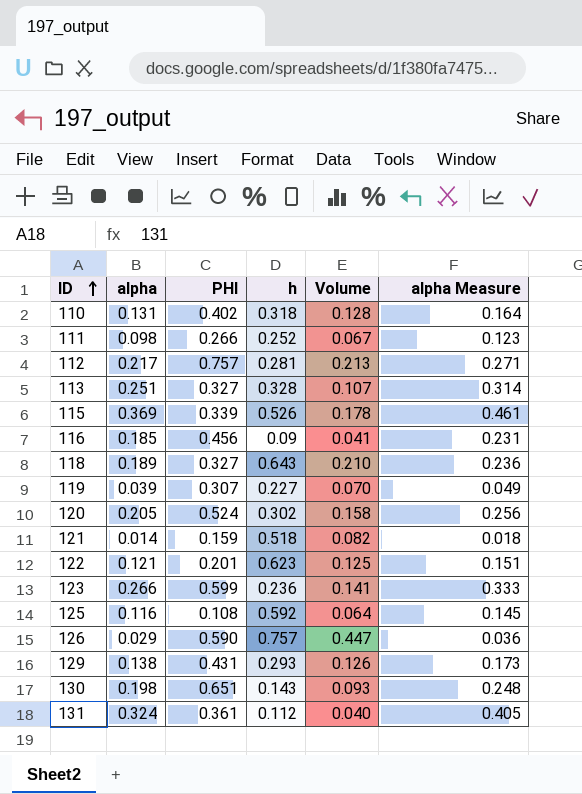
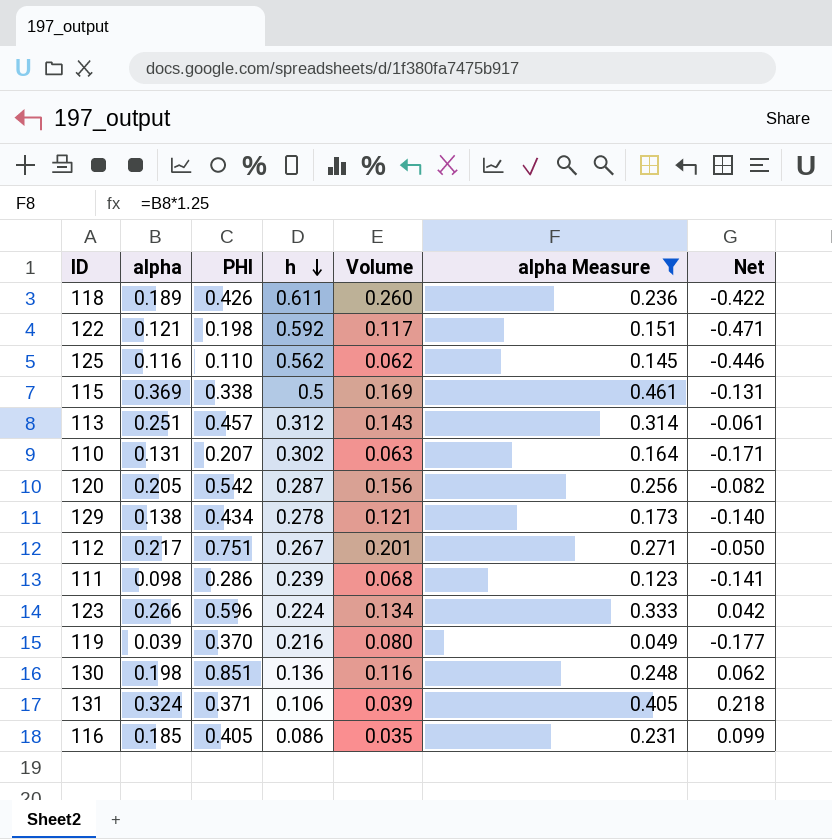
filter: none -> alpha Measure >= 0.049
row order: ID ascending -> h descending
column Net | formula: none -> [alpha] - [h]
118 | PHI: 0.327 -> 0.426
118 | h: 0.643 -> 0.611
118 | Volume: 0.210 -> 0.260
122 | PHI: 0.201 -> 0.198
122 | h: 0.623 -> 0.592
122 | Volume: 0.125 -> 0.117
125 | PHI: 0.108 -> 0.110
125 | h: 0.592 -> 0.562
125 | Volume: 0.064 -> 0.062
115 | PHI: 0.339 -> 0.338
115 | h: 0.526 -> 0.5
115 | Volume: 0.178 -> 0.169
113 | PHI: 0.327 -> 0.457
113 | h: 0.328 -> 0.312
113 | Volume: 0.107 -> 0.143
110 | PHI: 0.402 -> 0.207
110 | h: 0.318 -> 0.302
110 | Volume: 0.128 -> 0.063
120 | PHI: 0.524 -> 0.542
120 | h: 0.302 -> 0.287
120 | Volume: 0.158 -> 0.156
129 | PHI: 0.431 -> 0.434
129 | h: 0.293 -> 0.278
129 | Volume: 0.126 -> 0.121
112 | PHI: 0.757 -> 0.751
112 | h: 0.281 -> 0.267
112 | Volume: 0.213 -> 0.201
111 | PHI: 0.266 -> 0.286
111 | h: 0.252 -> 0.239
111 | Volume: 0.067 -> 0.068
123 | PHI: 0.599 -> 0.596
123 | h: 0.236 -> 0.224
123 | Volume: 0.141 -> 0.134
119 | PHI: 0.307 -> 0.370
119 | h: 0.227 -> 0.216
119 | Volume: 0.070 -> 0.080
130 | PHI: 0.651 -> 0.851
130 | h: 0.143 -> 0.136
130 | Volume: 0.093 -> 0.116
131 | PHI: 0.361 -> 0.371
131 | h: 0.112 -> 0.106
131 | Volume: 0.040 -> 0.039
116 | PHI: 0.456 -> 0.405
116 | h: 0.09 -> 0.086
116 | Volume: 0.041 -> 0.035

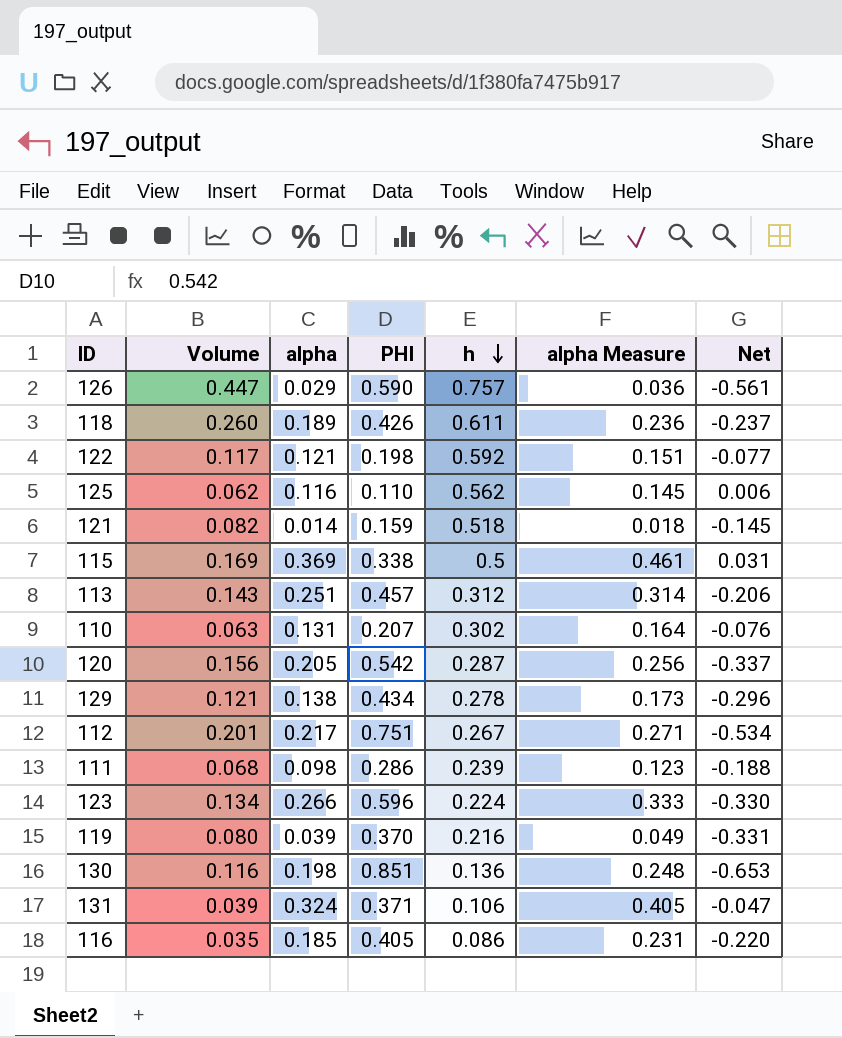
filter: alpha Measure >= 0.049 -> none
column Volume | position: 5 -> 2
column Net | formula: [alpha] - [h] -> [alpha] - [PHI]

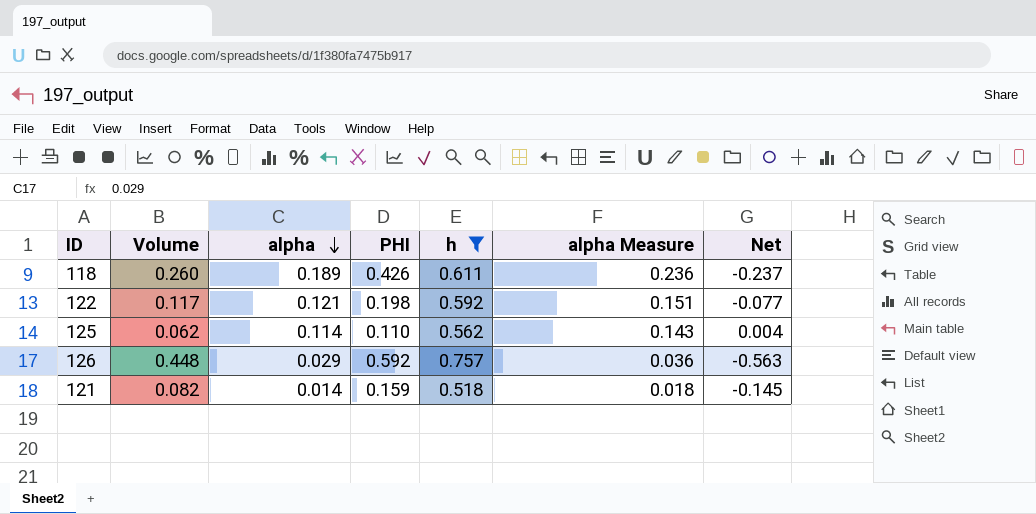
filter: none -> h >= 0.518
row order: h descending -> alpha descending
125 | alpha: 0.116 -> 0.114
125 | alpha Measure: 0.145 -> 0.143
125 | Net: 0.006 -> 0.004
126 | Volume: 0.447 -> 0.448
126 | PHI: 0.590 -> 0.592
126 | Net: -0.561 -> -0.563

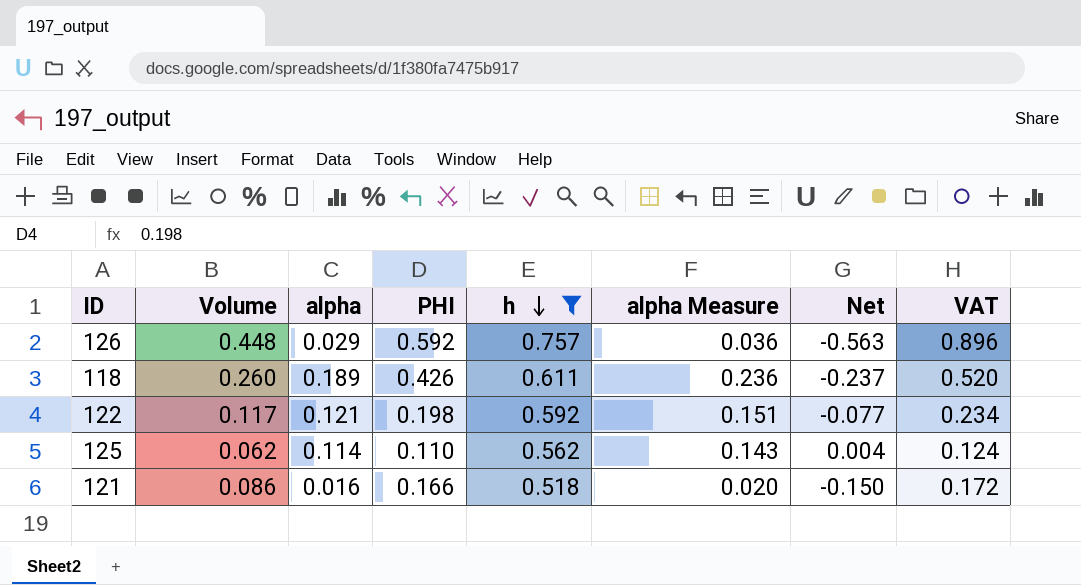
row order: alpha descending -> h descending
column VAT | formula: none -> [Volume] * 2
121 | Volume: 0.082 -> 0.086
121 | alpha: 0.014 -> 0.016
121 | PHI: 0.159 -> 0.166
121 | alpha Measure: 0.018 -> 0.020
121 | Net: -0.145 -> -0.150

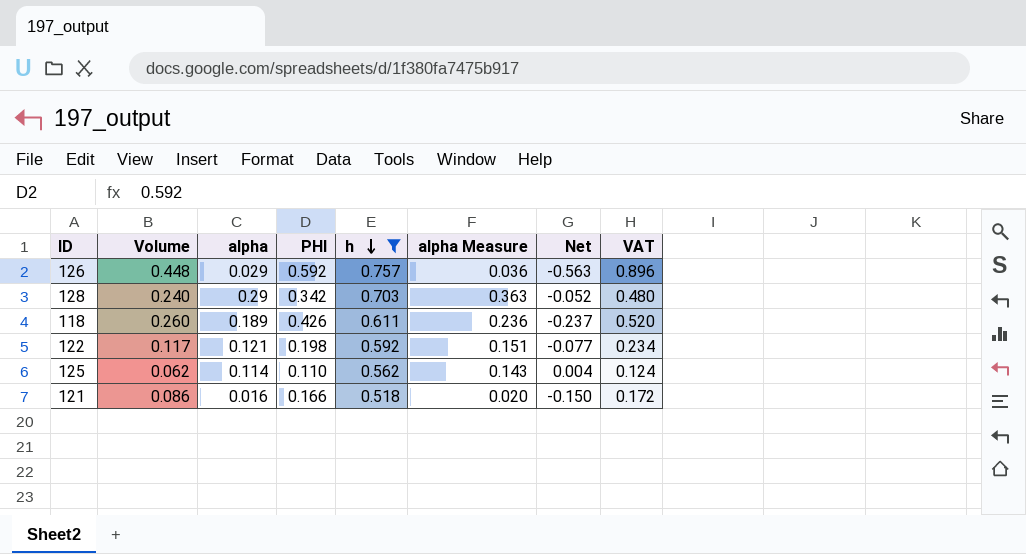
row 128: none -> 0.240 | 0.29 | 0.342 | 0.703 | 0.363 | -0.052 | 0.480

